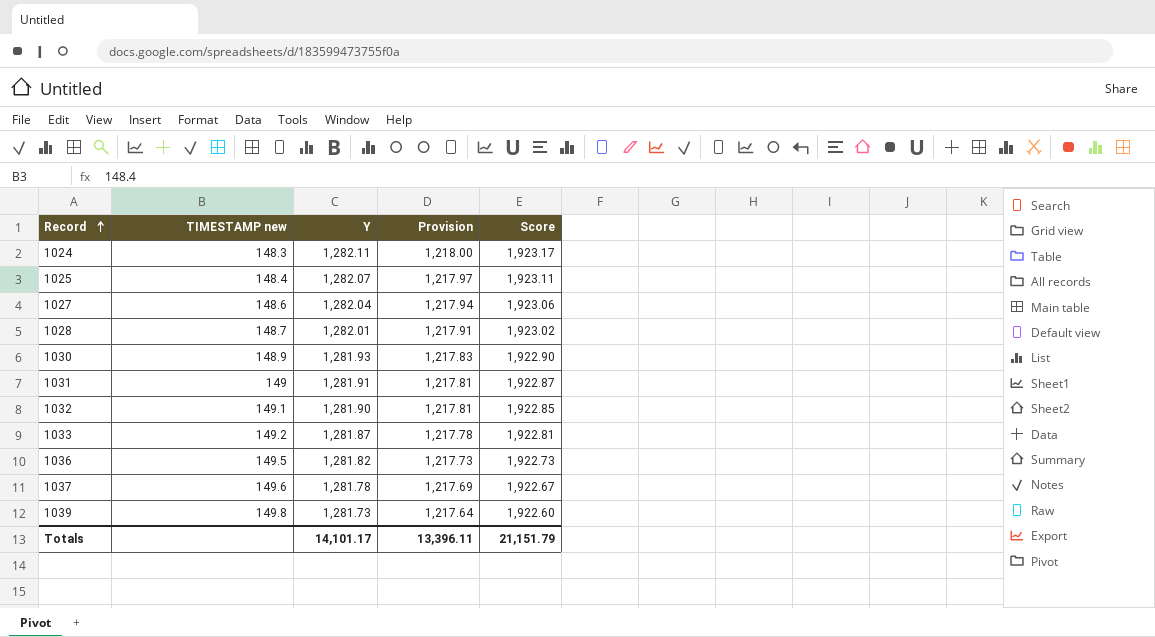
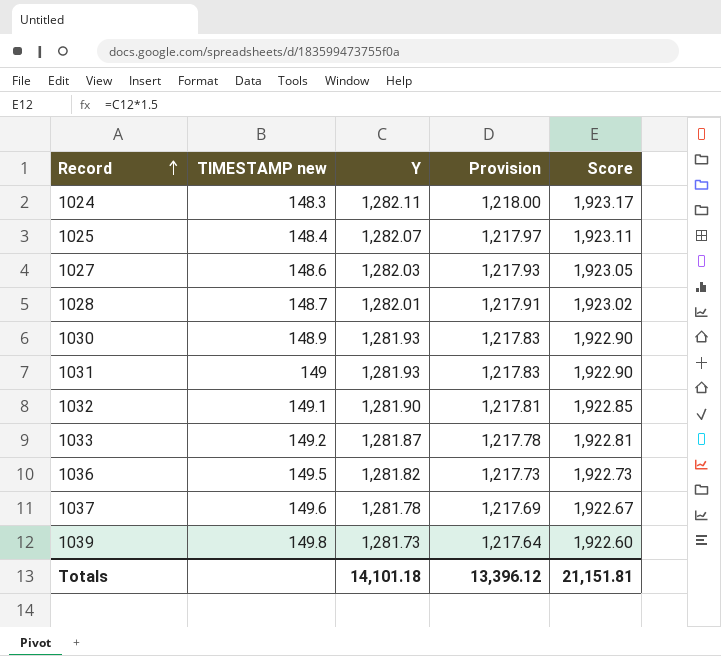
1027 | Y: 1,282.04 -> 1,282.03
1027 | Provision: 1,217.94 -> 1,217.93
1027 | Score: 1,923.06 -> 1,923.05
1031 | Y: 1,281.91 -> 1,281.93
1031 | Provision: 1,217.81 -> 1,217.83
1031 | Score: 1,922.87 -> 1,922.90
Totals | Y: 14,101.17 -> 14,101.18
Totals | Provision: 13,396.11 -> 13,396.12
Totals | Score: 21,151.79 -> 21,151.81

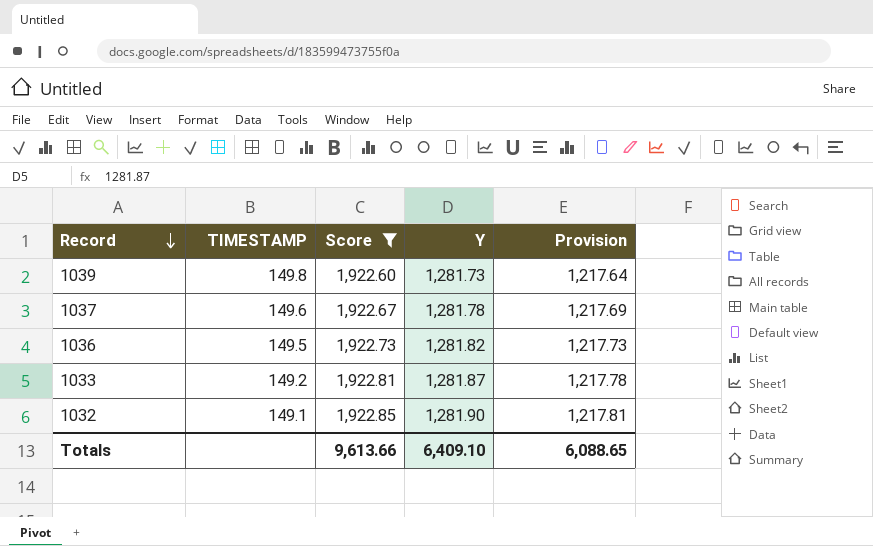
filter: none -> Score <= 1,922.85
row order: Record ascending -> Record descending
column name: TIMESTAMP new -> TIMESTAMP
column Score | position: 5 -> 3
Totals | Score: 21,151.81 -> 9,613.66
Totals | Y: 14,101.18 -> 6,409.10
Totals | Provision: 13,396.12 -> 6,088.65

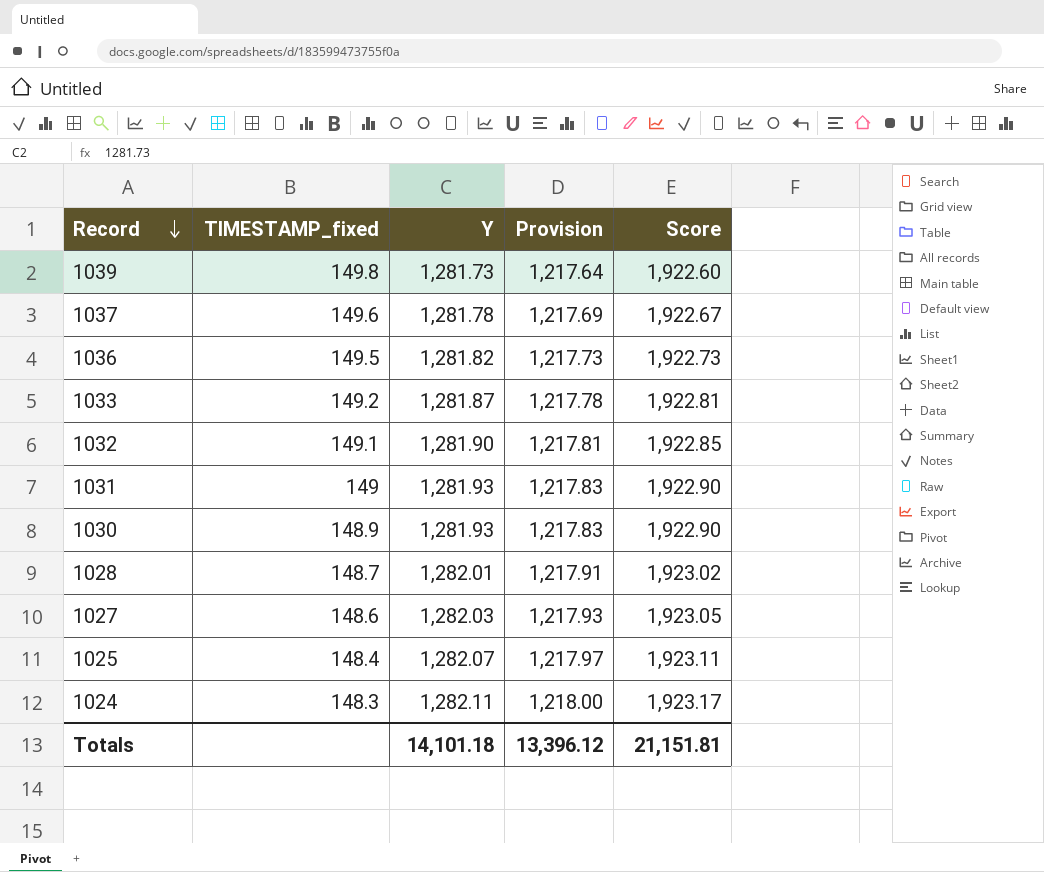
filter: Score <= 1,922.85 -> none
column name: TIMESTAMP -> TIMESTAMP_fixed
column Score | position: 3 -> 5
Totals | Y: 6,409.10 -> 14,101.18
Totals | Provision: 6,088.65 -> 13,396.12
Totals | Score: 9,613.66 -> 21,151.81

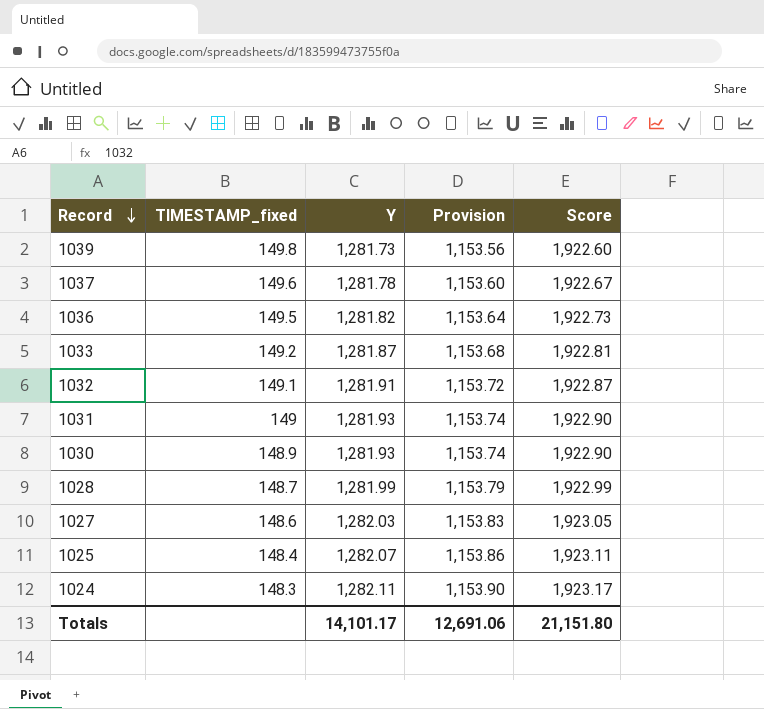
column Provision | formula: [Y] * 0.95 -> [Y] * 0.9
1032 | Y: 1,281.90 -> 1,281.91
1032 | Score: 1,922.85 -> 1,922.87
1028 | Y: 1,282.01 -> 1,281.99
1028 | Score: 1,923.02 -> 1,922.99
Totals | Y: 14,101.18 -> 14,101.17
Totals | Provision: 13,396.12 -> 12,691.06
Totals | Score: 21,151.81 -> 21,151.80

